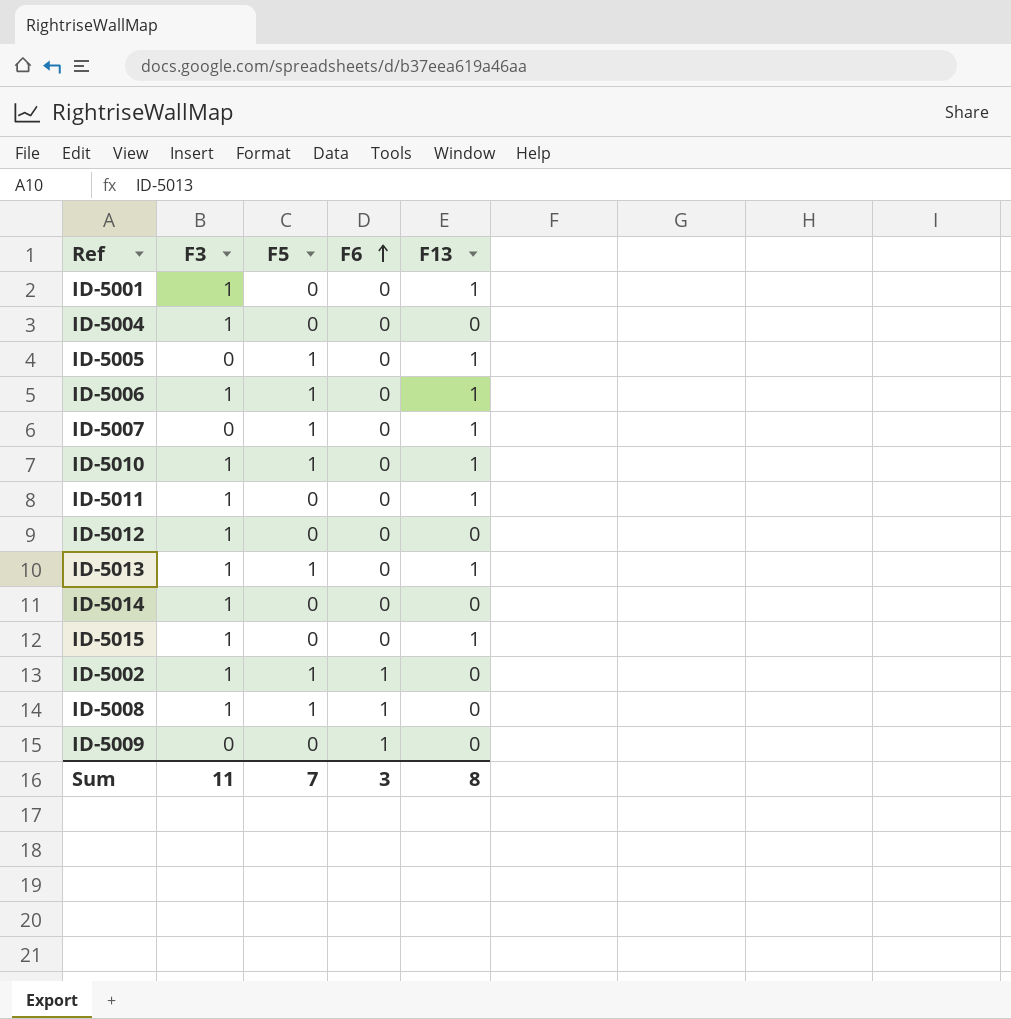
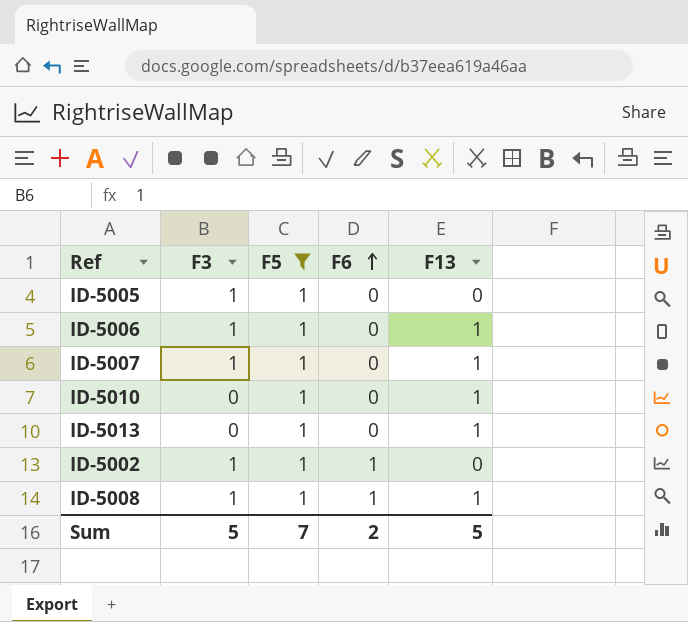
filter: none -> F5 = 1
ID-5005 | F3: 0 -> 1
ID-5005 | F13: 1 -> 0
ID-5007 | F3: 0 -> 1
ID-5010 | F3: 1 -> 0
ID-5013 | F3: 1 -> 0
ID-5008 | F13: 0 -> 1
Sum | F3: 11 -> 5
Sum | F6: 3 -> 2
Sum | F13: 8 -> 5

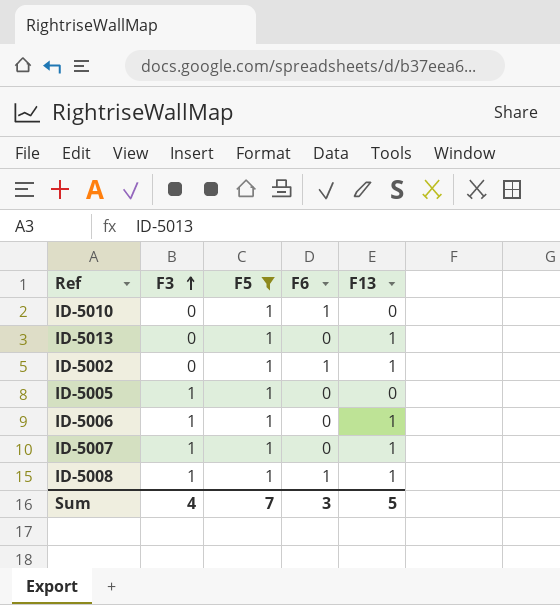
row order: F6 ascending -> F3 ascending
ID-5010 | F6: 0 -> 1
ID-5010 | F13: 1 -> 0
ID-5002 | F3: 1 -> 0
ID-5002 | F13: 0 -> 1
Sum | F3: 5 -> 4
Sum | F6: 2 -> 3

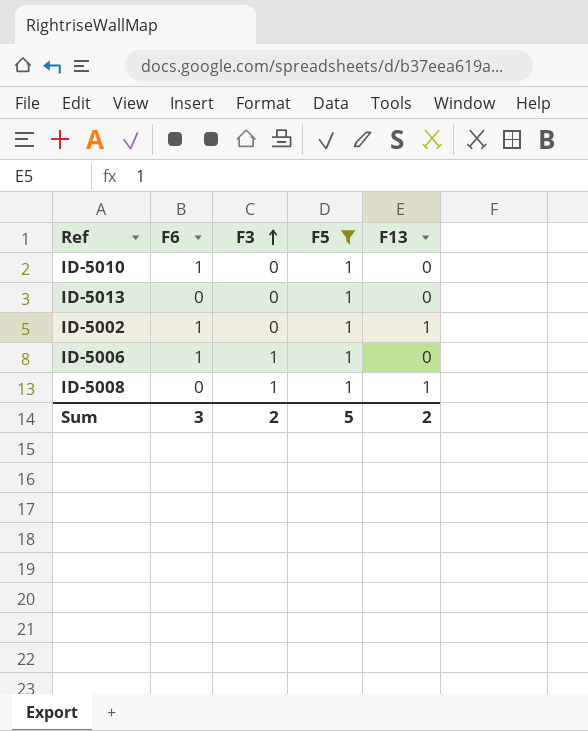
column F6 | position: 4 -> 2
row ID-5005: 1 | 1 | 0 | 0 -> none
row ID-5007: 1 | 1 | 0 | 1 -> none
ID-5013 | F13: 1 -> 0
ID-5006 | F6: 0 -> 1
ID-5006 | F13: 1 -> 0
ID-5008 | F6: 1 -> 0
Sum | F3: 4 -> 2
Sum | F5: 7 -> 5
Sum | F13: 5 -> 2

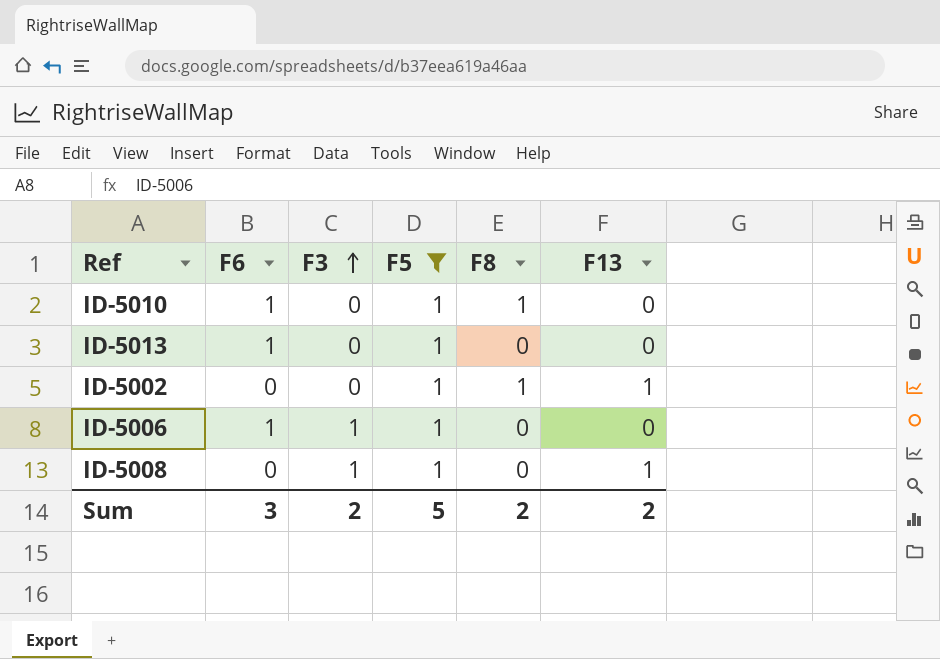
column F8 | position: none -> 5
ID-5013 | F6: 0 -> 1
ID-5002 | F6: 1 -> 0

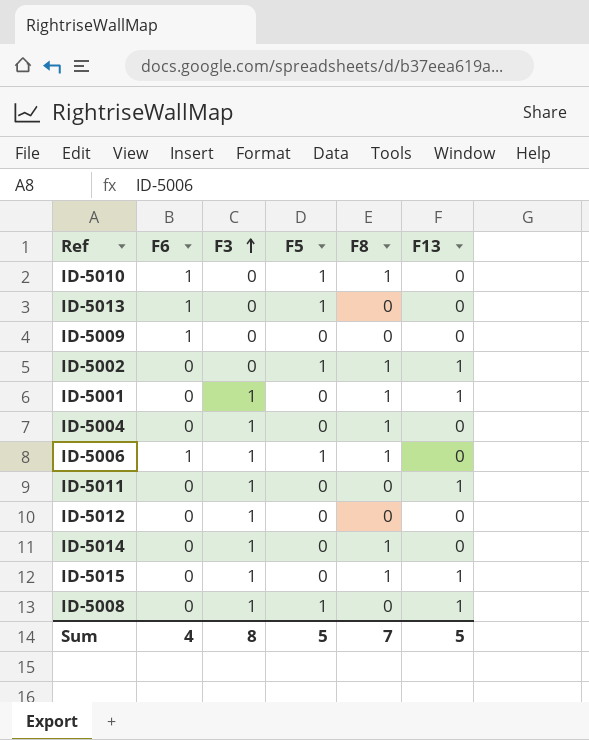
filter: F5 = 1 -> none
ID-5006 | F8: 0 -> 1
Sum | F6: 3 -> 4
Sum | F3: 2 -> 8
Sum | F8: 2 -> 7
Sum | F13: 2 -> 5

